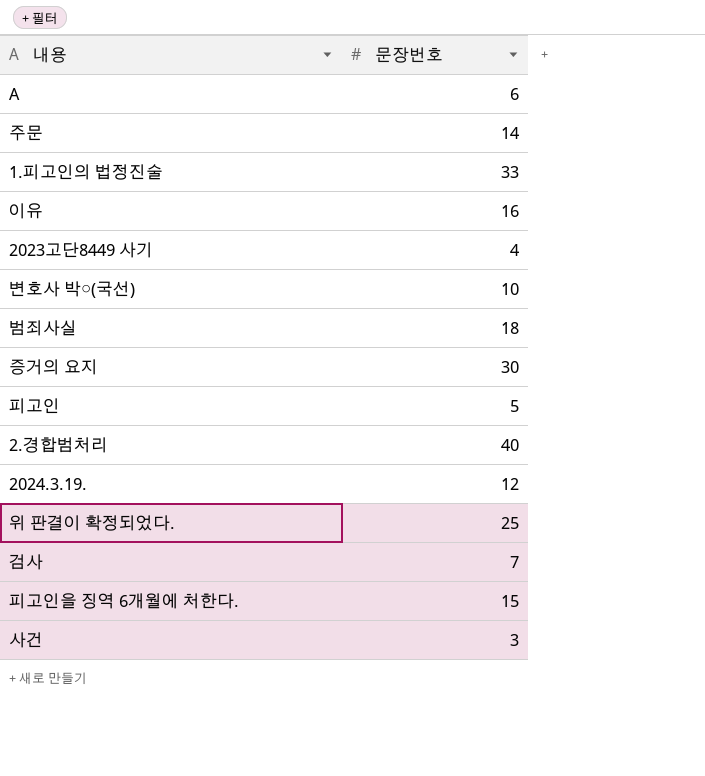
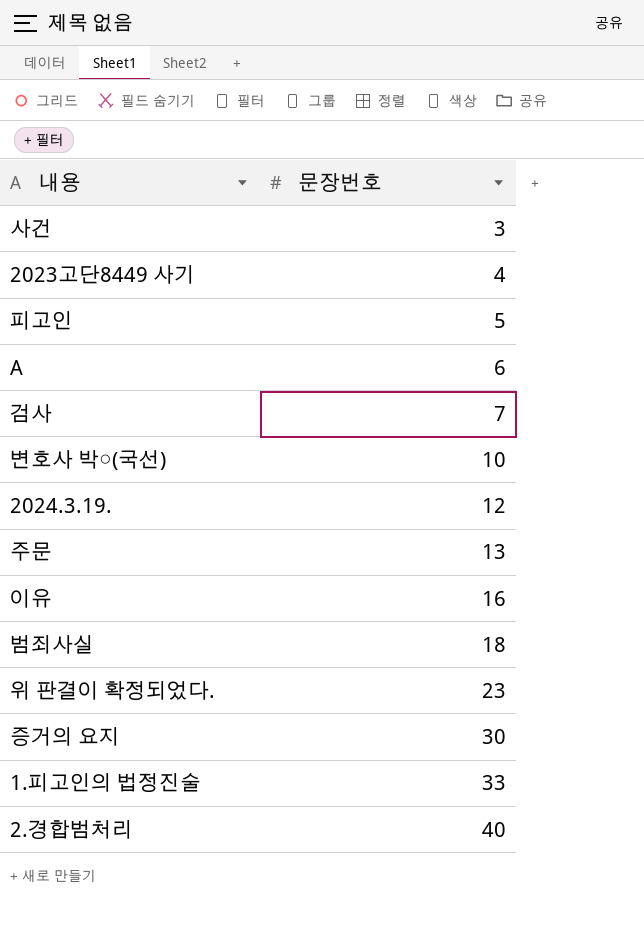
row order: none -> 문장번호 ascending
row 피고인을 징역 6개월에 처한다.: 15 -> none
주문 | 문장번호: 14 -> 13
위 판결이 확정되었다. | 문장번호: 25 -> 23

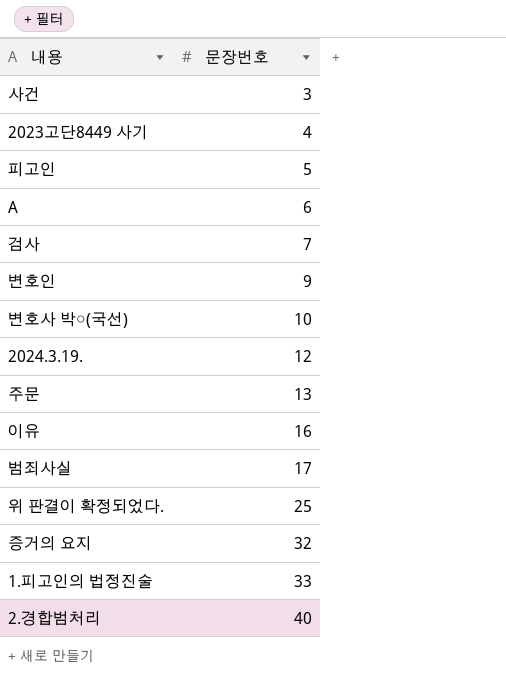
row 변호인: none -> 9
범죄사실 | 문장번호: 18 -> 17
위 판결이 확정되었다. | 문장번호: 23 -> 25
증거의 요지 | 문장번호: 30 -> 32

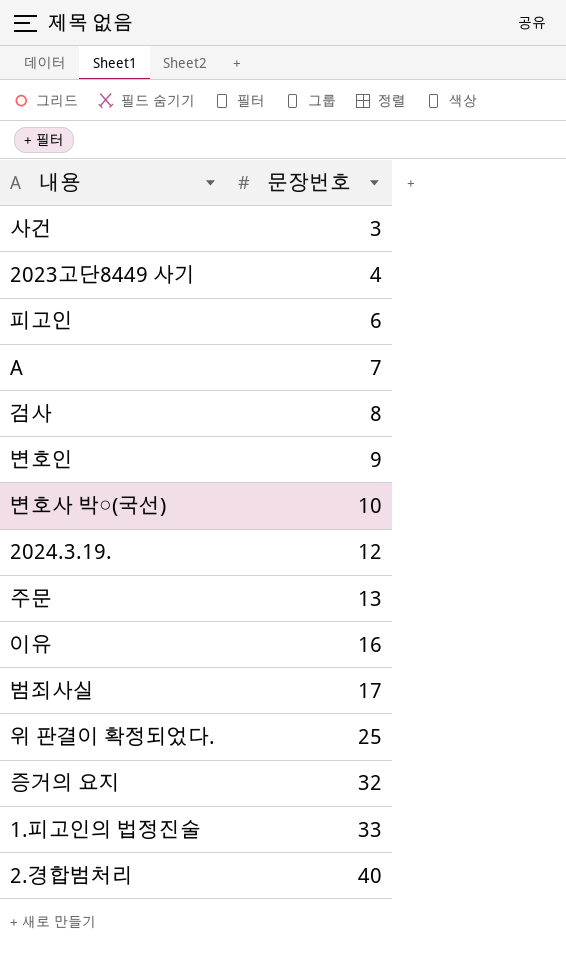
피고인 | 문장번호: 5 -> 6
A | 문장번호: 6 -> 7
검사 | 문장번호: 7 -> 8

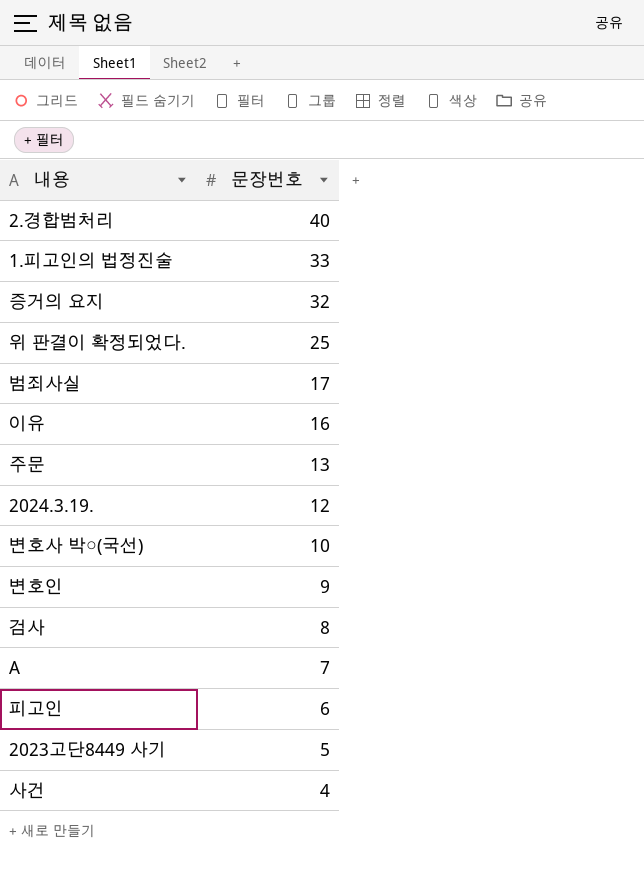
row order: 문장번호 ascending -> 문장번호 descending
2023고단8449 사기 | 문장번호: 4 -> 5
사건 | 문장번호: 3 -> 4

